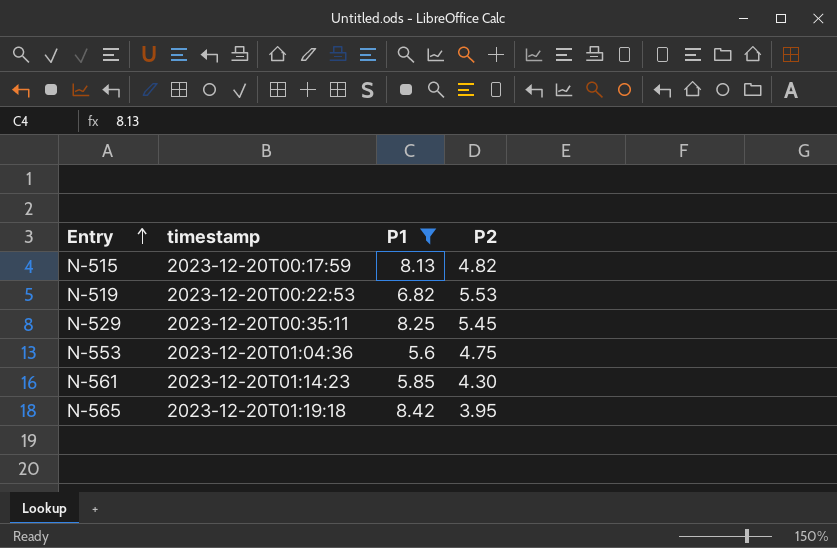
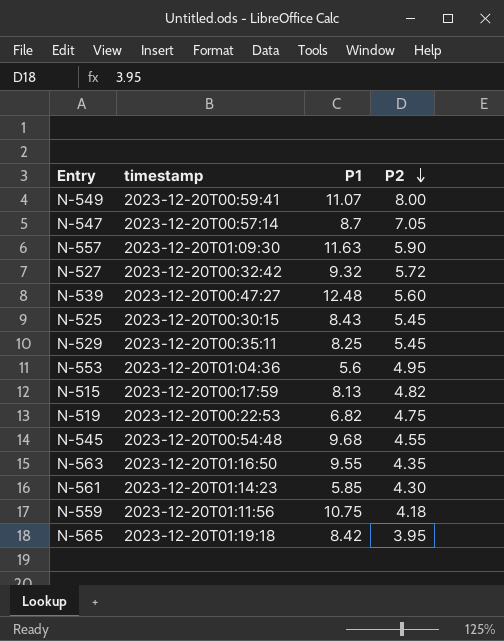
filter: P1 <= 8.42 -> none
row order: Entry ascending -> P2 descending
N-553 | P2: 4.75 -> 4.95
N-519 | P2: 5.53 -> 4.75

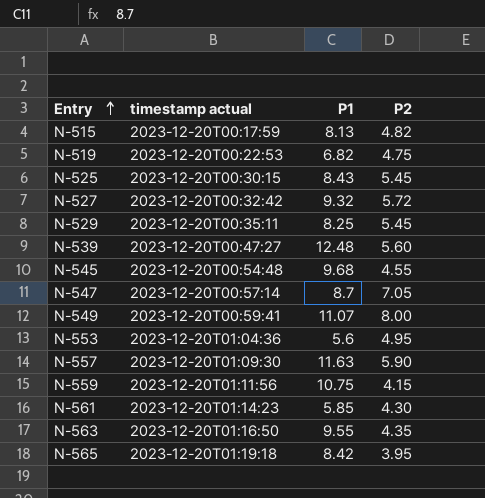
row order: P2 descending -> Entry ascending
column name: timestamp -> timestamp actual
N-559 | P2: 4.18 -> 4.15

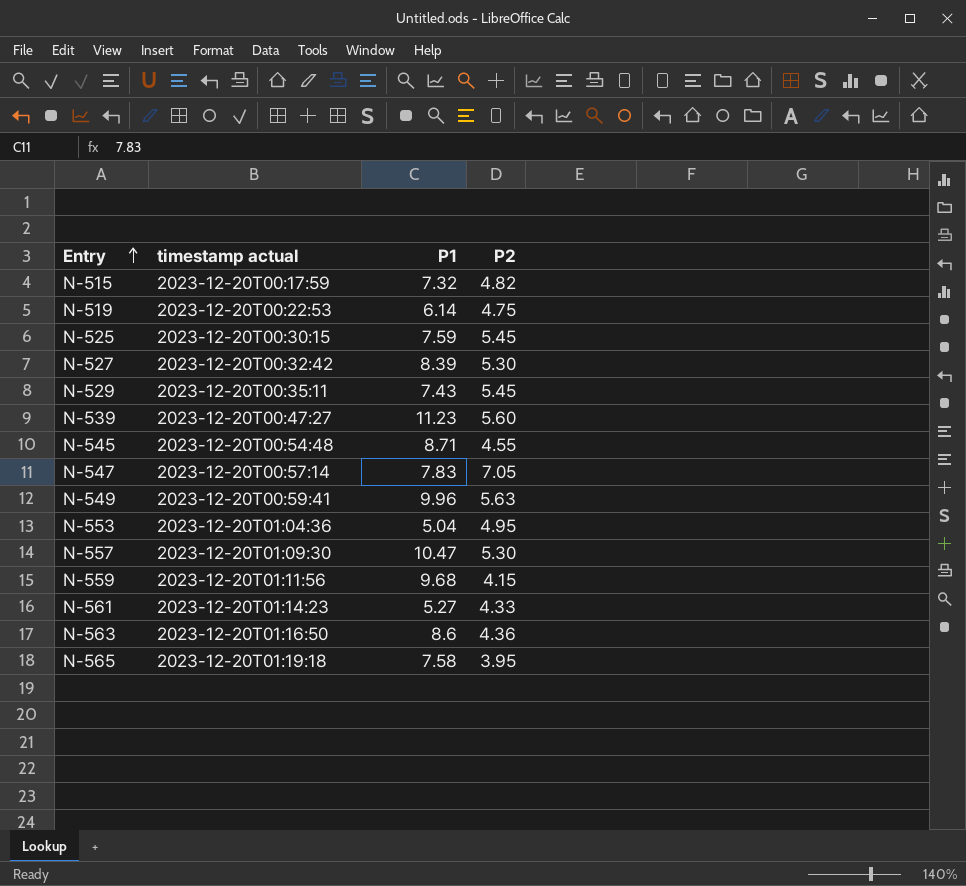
N-515 | P1: 8.13 -> 7.32
N-519 | P1: 6.82 -> 6.14
N-525 | P1: 8.43 -> 7.59
N-527 | P1: 9.32 -> 8.39
N-527 | P2: 5.72 -> 5.30
N-529 | P1: 8.25 -> 7.43
N-539 | P1: 12.48 -> 11.23
N-545 | P1: 9.68 -> 8.71
N-547 | P1: 8.7 -> 7.83
N-549 | P1: 11.07 -> 9.96
N-549 | P2: 8.00 -> 5.63
N-553 | P1: 5.6 -> 5.04
N-557 | P1: 11.63 -> 10.47
N-557 | P2: 5.90 -> 5.30
N-559 | P1: 10.75 -> 9.68
N-561 | P1: 5.85 -> 5.27
N-561 | P2: 4.30 -> 4.33
N-563 | P1: 9.55 -> 8.6
N-563 | P2: 4.35 -> 4.36
N-565 | P1: 8.42 -> 7.58

